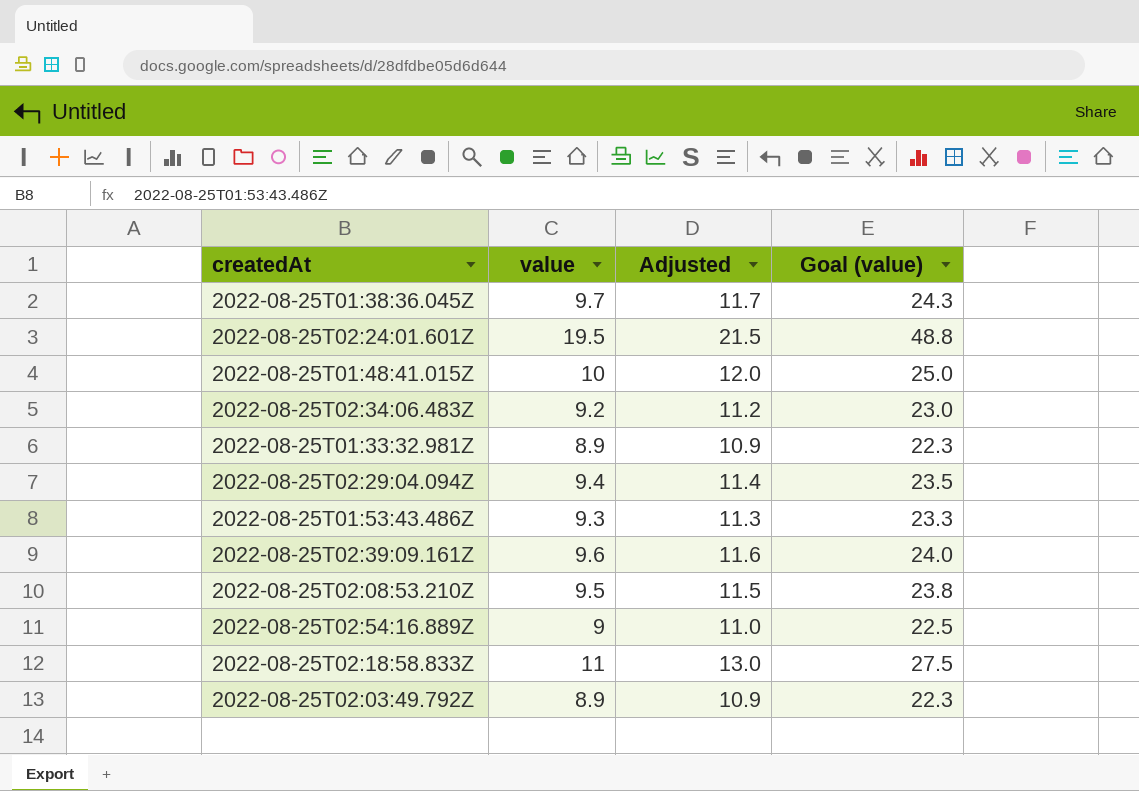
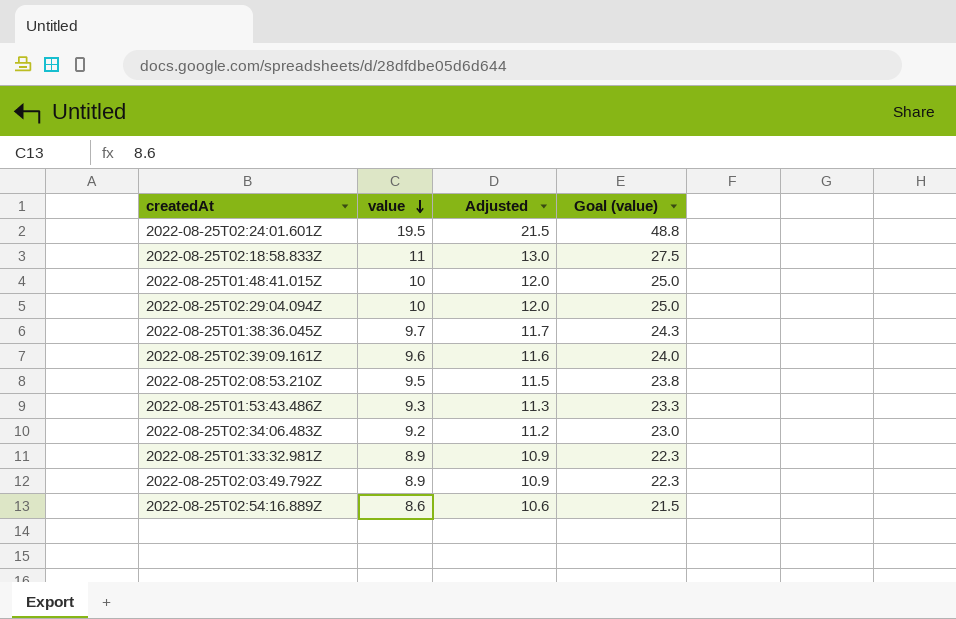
row order: none -> value descending
2022-08-25T02:29:04.094Z | value: 9.4 -> 10
2022-08-25T02:29:04.094Z | Adjusted: 11.4 -> 12.0
2022-08-25T02:29:04.094Z | Goal (value): 23.5 -> 25.0
2022-08-25T02:54:16.889Z | value: 9 -> 8.6
2022-08-25T02:54:16.889Z | Adjusted: 11.0 -> 10.6
2022-08-25T02:54:16.889Z | Goal (value): 22.5 -> 21.5

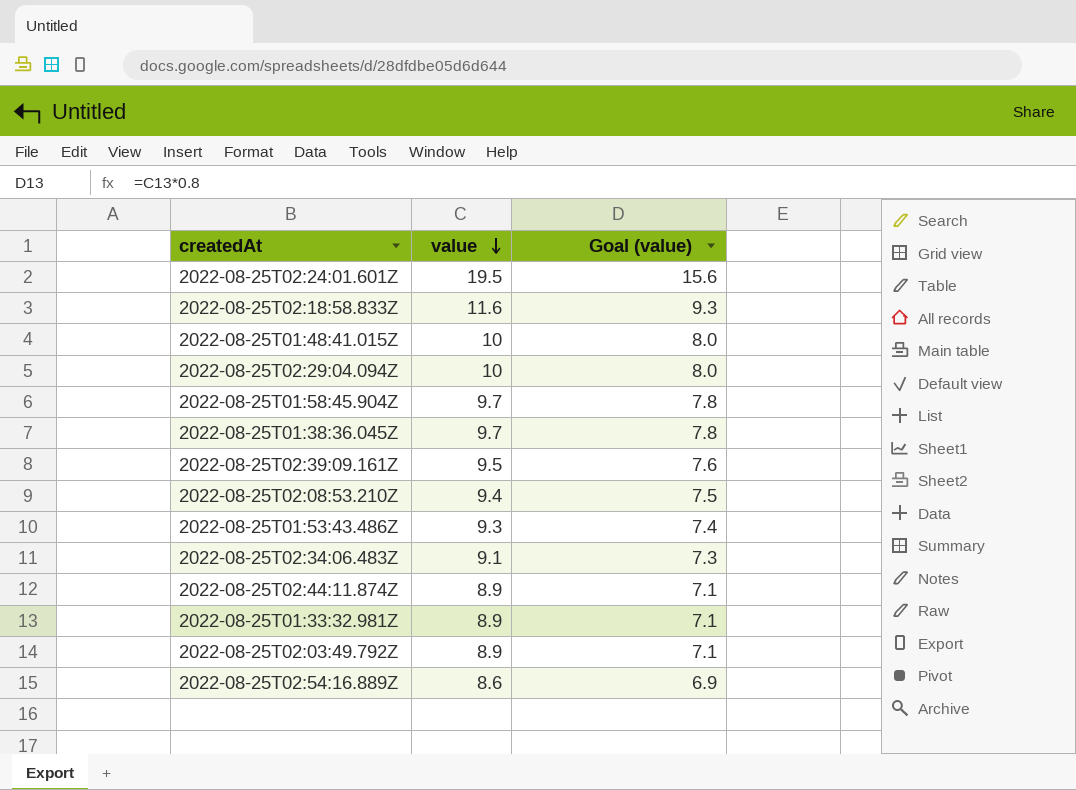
column Adjusted | formula: [value] + 2 -> none
column Goal (value) | formula: [value] * 2.5 -> [value] * 0.8
2022-08-25T02:18:58.833Z | value: 11 -> 11.6
row 2022-08-25T01:58:45.904Z: none -> 9.7 | 7.8
2022-08-25T02:39:09.161Z | value: 9.6 -> 9.5
2022-08-25T02:08:53.210Z | value: 9.5 -> 9.4
2022-08-25T02:34:06.483Z | value: 9.2 -> 9.1
row 2022-08-25T02:44:11.874Z: none -> 8.9 | 7.1

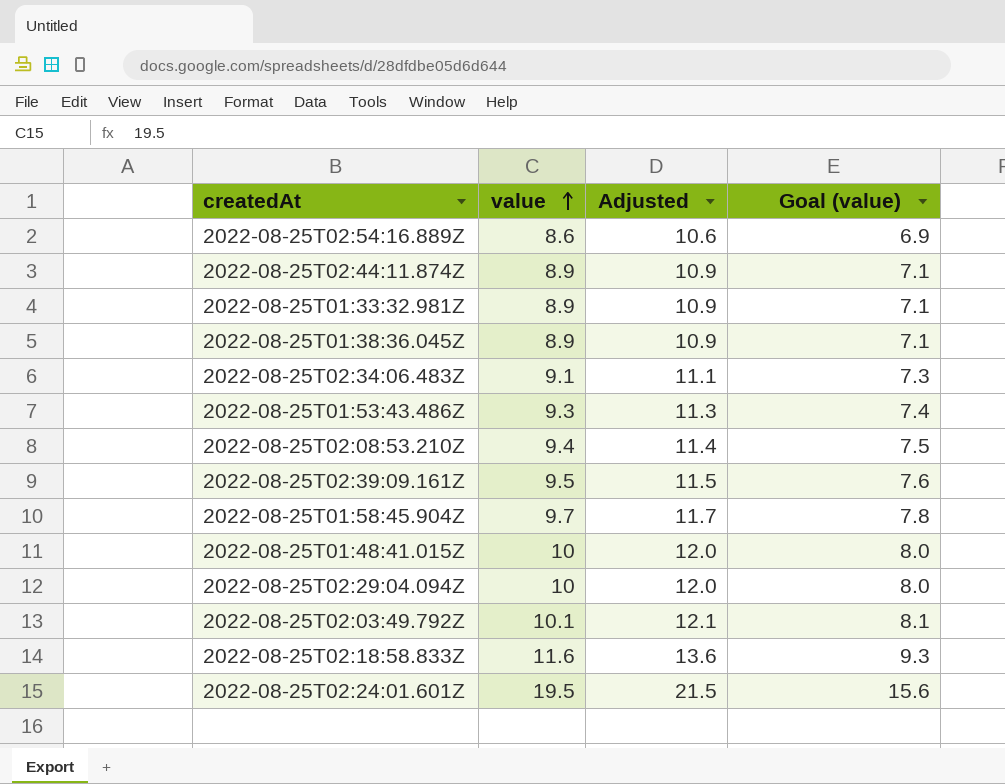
row order: value descending -> value ascending
column Adjusted | formula: none -> [value] + 2
2022-08-25T01:38:36.045Z | value: 9.7 -> 8.9
2022-08-25T01:38:36.045Z | Goal (value): 7.8 -> 7.1
2022-08-25T02:03:49.792Z | value: 8.9 -> 10.1
2022-08-25T02:03:49.792Z | Goal (value): 7.1 -> 8.1

